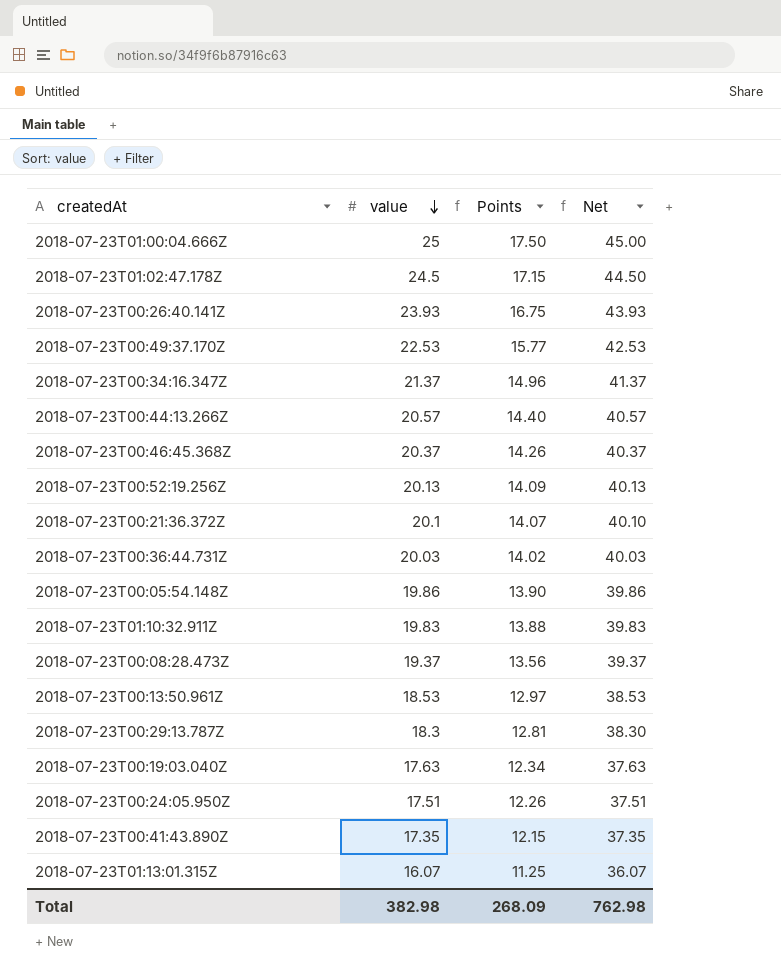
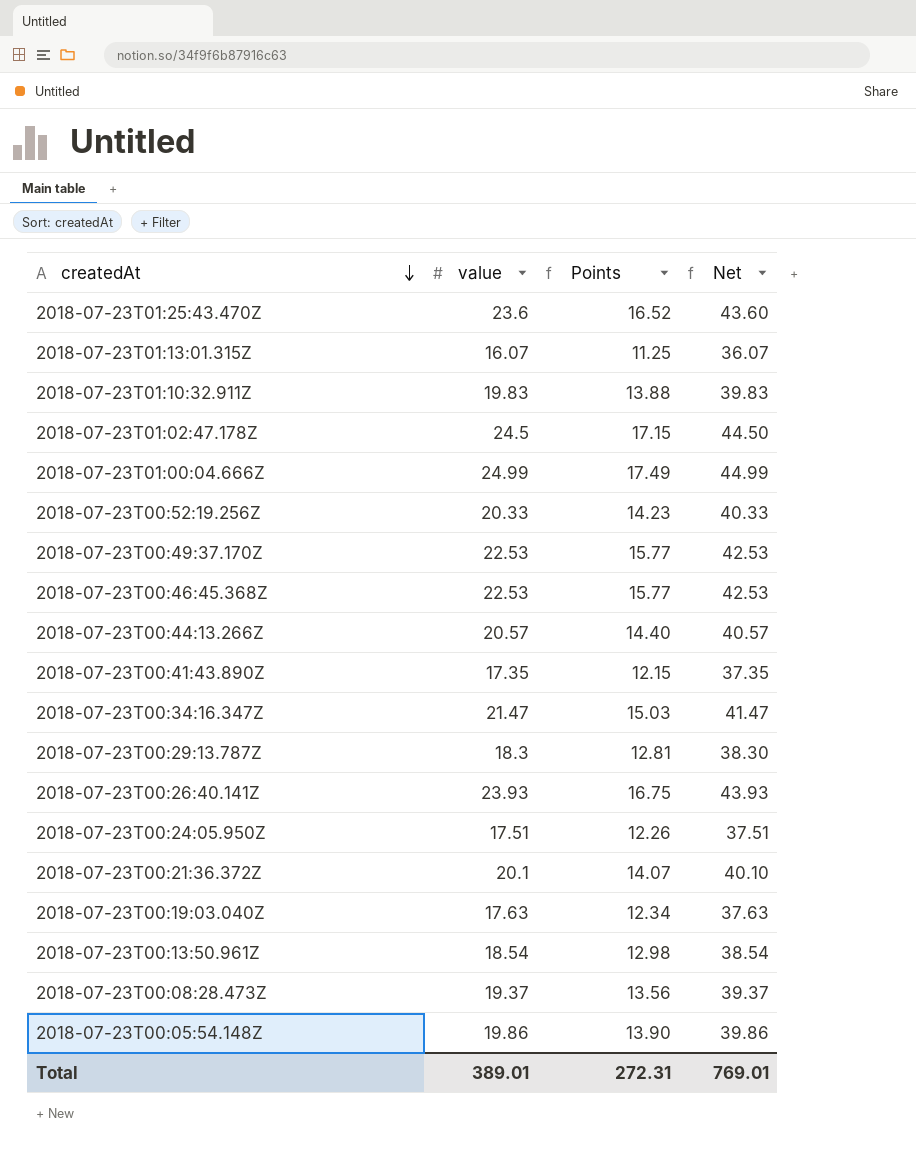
row order: value descending -> createdAt descending
row 2018-07-23T00:36:44.731Z: 20.03 | 14.02 | 40.03 -> none
row 2018-07-23T01:25:43.470Z: none -> 23.6 | 16.52 | 43.60
2018-07-23T01:00:04.666Z | value: 25 -> 24.99
2018-07-23T01:00:04.666Z | Points: 17.50 -> 17.49
2018-07-23T01:00:04.666Z | Net: 45.00 -> 44.99
2018-07-23T00:52:19.256Z | value: 20.13 -> 20.33
2018-07-23T00:52:19.256Z | Points: 14.09 -> 14.23
2018-07-23T00:52:19.256Z | Net: 40.13 -> 40.33
2018-07-23T00:46:45.368Z | value: 20.37 -> 22.53
2018-07-23T00:46:45.368Z | Points: 14.26 -> 15.77
2018-07-23T00:46:45.368Z | Net: 40.37 -> 42.53
2018-07-23T00:34:16.347Z | value: 21.37 -> 21.47
2018-07-23T00:34:16.347Z | Points: 14.96 -> 15.03
2018-07-23T00:34:16.347Z | Net: 41.37 -> 41.47
2018-07-23T00:13:50.961Z | value: 18.53 -> 18.54
2018-07-23T00:13:50.961Z | Points: 12.97 -> 12.98
2018-07-23T00:13:50.961Z | Net: 38.53 -> 38.54
Total | value: 382.98 -> 389.01
Total | Points: 268.09 -> 272.31
Total | Net: 762.98 -> 769.01

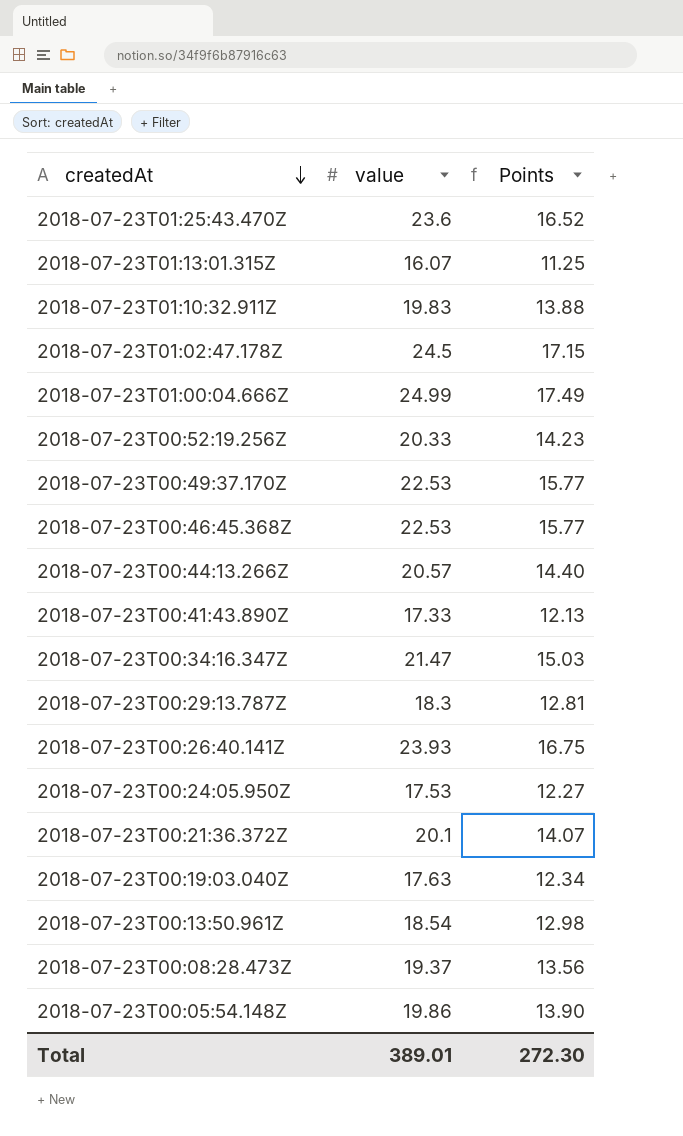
column Net | formula: [value] + 20 -> none
2018-07-23T00:41:43.890Z | value: 17.35 -> 17.33
2018-07-23T00:41:43.890Z | Points: 12.15 -> 12.13
2018-07-23T00:24:05.950Z | value: 17.51 -> 17.53
2018-07-23T00:24:05.950Z | Points: 12.26 -> 12.27
Total | Points: 272.31 -> 272.30

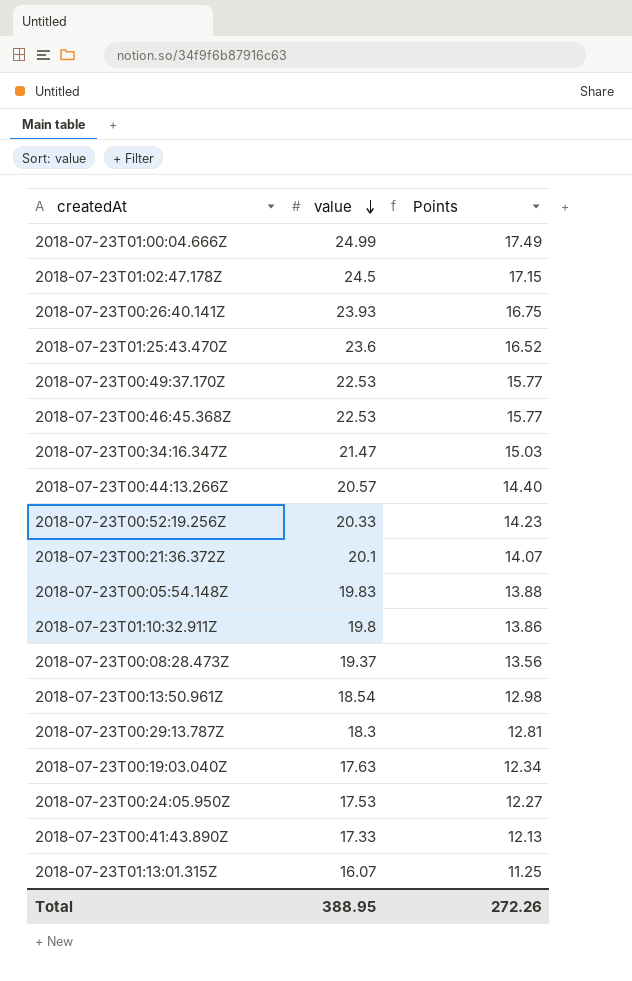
row order: createdAt descending -> value descending
2018-07-23T00:05:54.148Z | value: 19.86 -> 19.83
2018-07-23T00:05:54.148Z | Points: 13.90 -> 13.88
2018-07-23T01:10:32.911Z | value: 19.83 -> 19.8
2018-07-23T01:10:32.911Z | Points: 13.88 -> 13.86
Total | value: 389.01 -> 388.95
Total | Points: 272.30 -> 272.26

